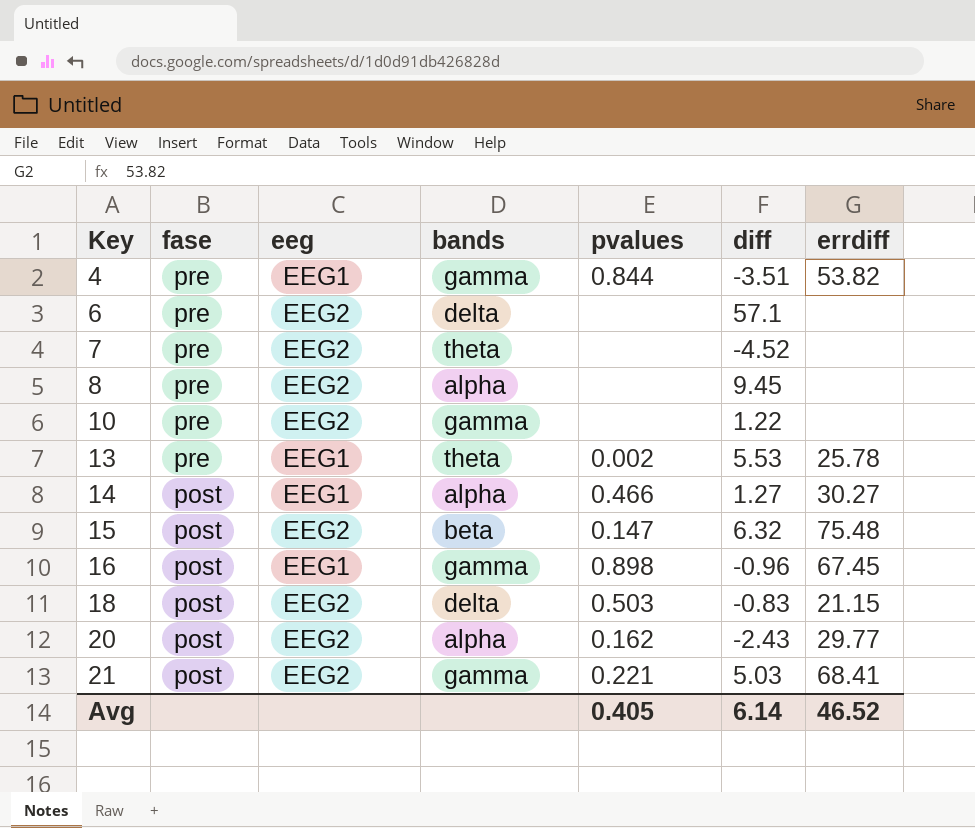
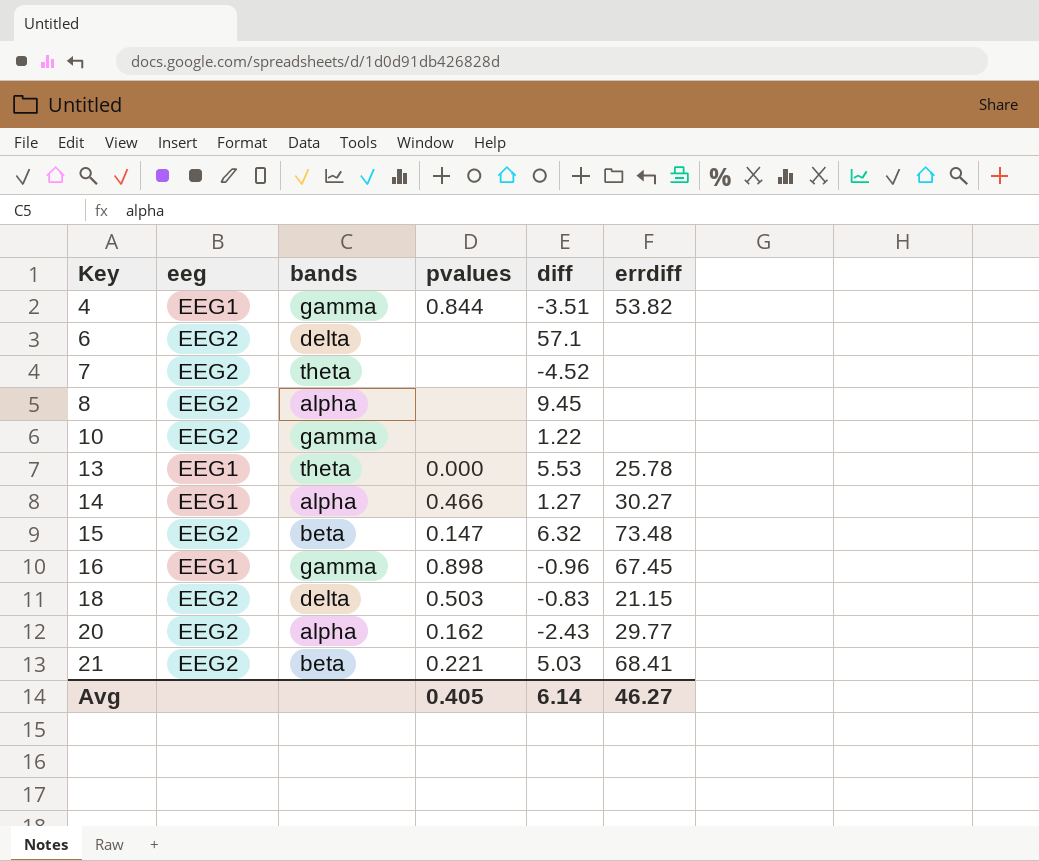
column fase | position: 2 -> none
13 | pvalues: 0.002 -> 0.000
15 | errdiff: 75.48 -> 73.48
21 | bands: gamma -> beta
Avg | errdiff: 46.52 -> 46.27

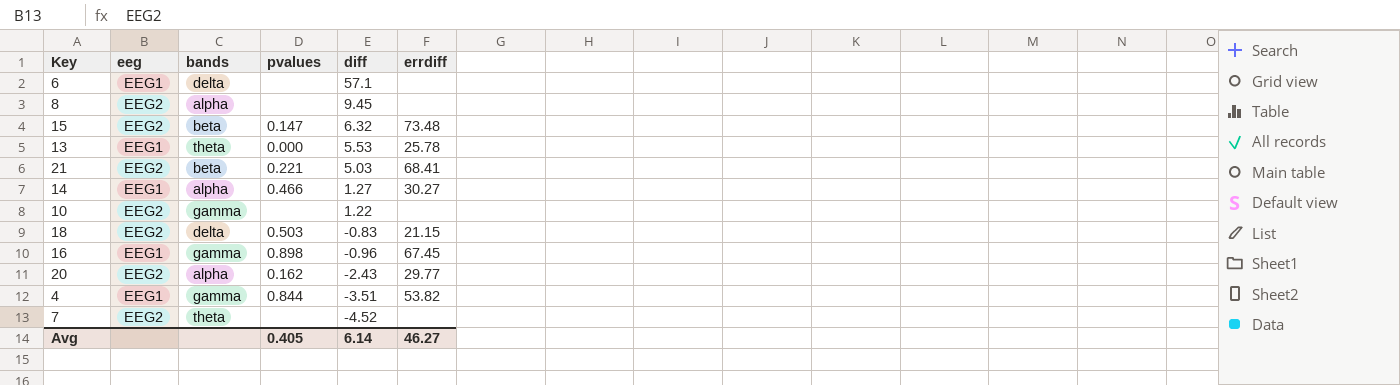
row order: Key ascending -> diff descending
6 | eeg: EEG2 -> EEG1

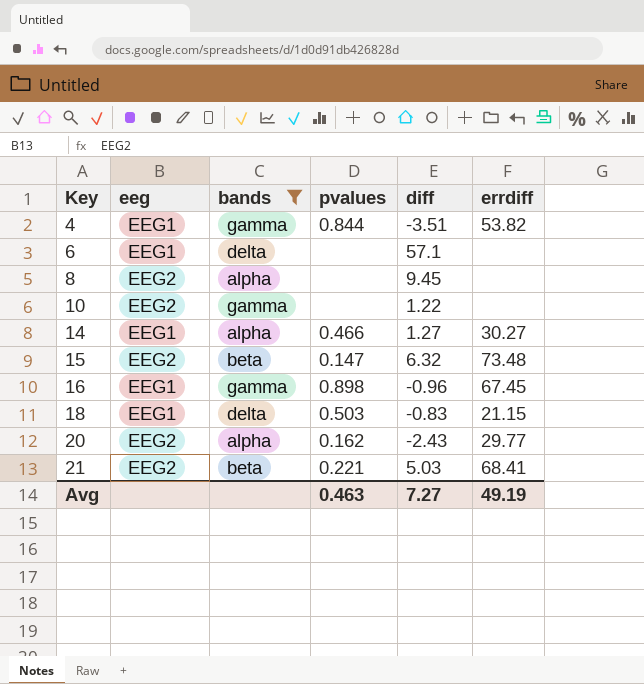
filter: none -> bands != theta
row order: diff descending -> Key ascending
18 | eeg: EEG2 -> EEG1
Avg | pvalues: 0.405 -> 0.463
Avg | diff: 6.14 -> 7.27
Avg | errdiff: 46.27 -> 49.19

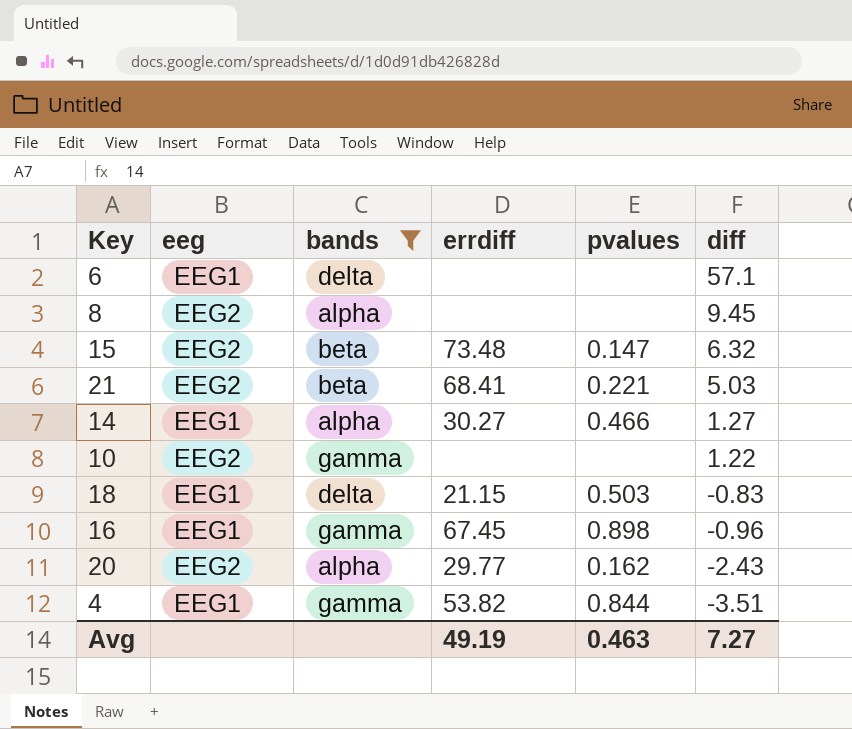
row order: Key ascending -> diff descending
column errdiff | position: 6 -> 4

